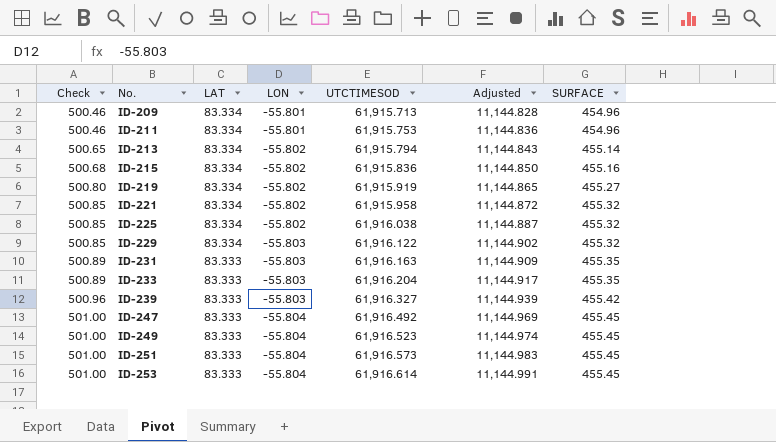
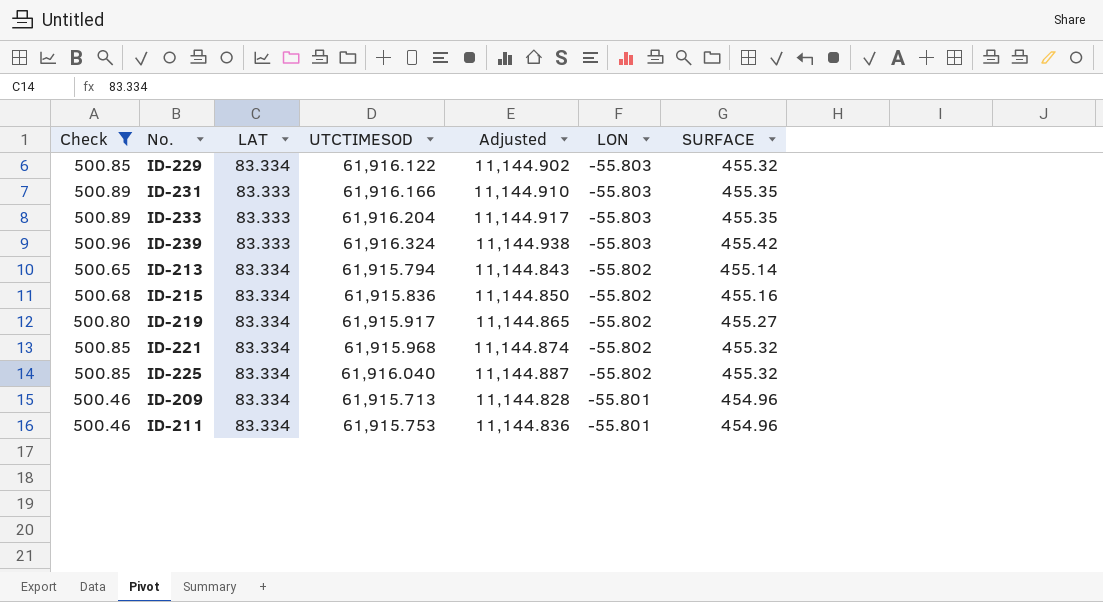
filter: none -> Check != 501.00
row order: Check ascending -> LON ascending
column LON | position: 4 -> 6
ID-231 | UTCTIMESOD: 61,916.163 -> 61,916.166
ID-231 | Adjusted: 11,144.909 -> 11,144.910
ID-239 | UTCTIMESOD: 61,916.327 -> 61,916.324
ID-239 | Adjusted: 11,144.939 -> 11,144.938
ID-219 | UTCTIMESOD: 61,915.919 -> 61,915.917
ID-221 | UTCTIMESOD: 61,915.958 -> 61,915.968
ID-221 | Adjusted: 11,144.872 -> 11,144.874
ID-225 | UTCTIMESOD: 61,916.038 -> 61,916.040

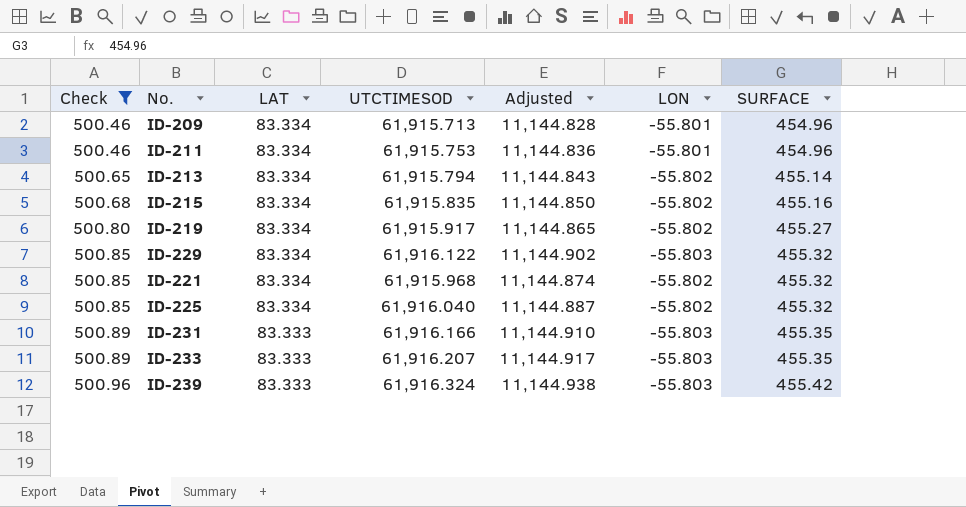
row order: LON ascending -> Check ascending
ID-215 | UTCTIMESOD: 61,915.836 -> 61,915.835
ID-233 | UTCTIMESOD: 61,916.204 -> 61,916.207

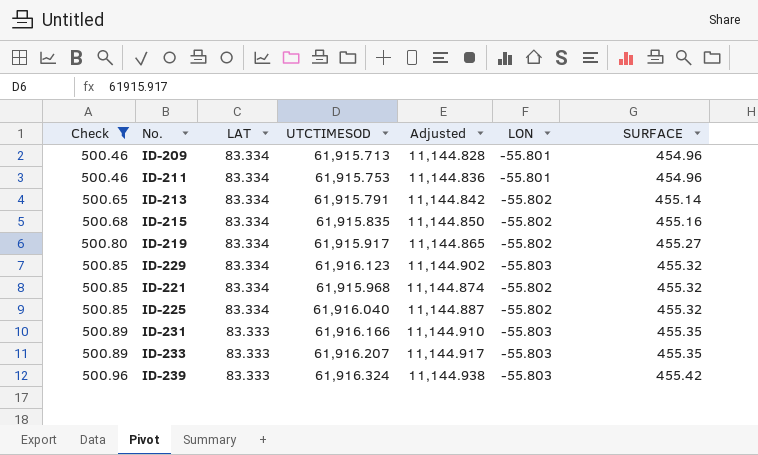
ID-213 | UTCTIMESOD: 61,915.794 -> 61,915.791
ID-213 | Adjusted: 11,144.843 -> 11,144.842
ID-229 | UTCTIMESOD: 61,916.122 -> 61,916.123

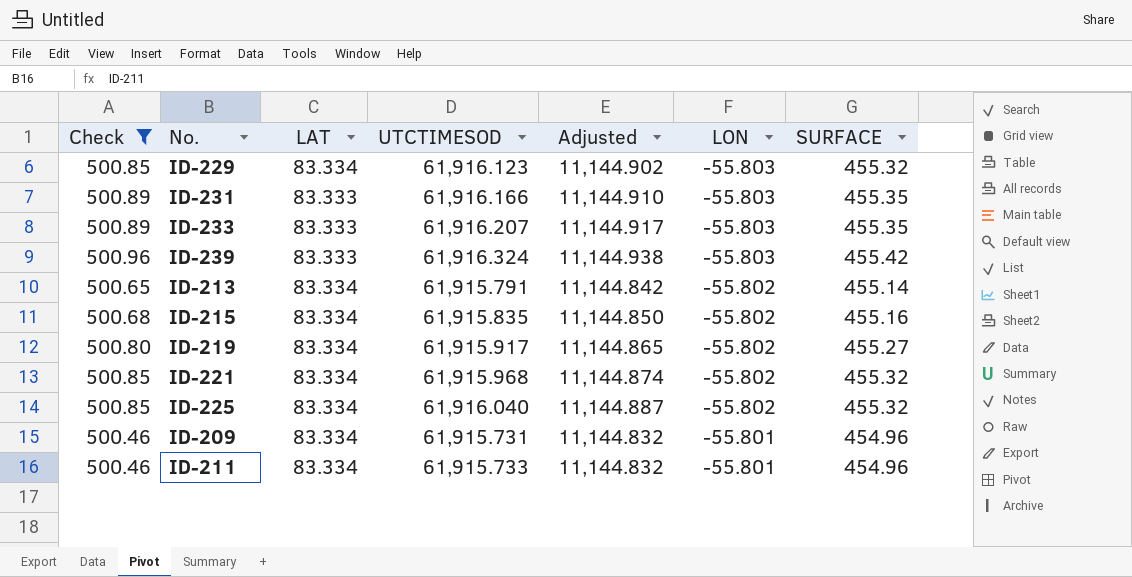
row order: Check ascending -> LON ascending
ID-209 | UTCTIMESOD: 61,915.713 -> 61,915.731
ID-209 | Adjusted: 11,144.828 -> 11,144.832
ID-211 | UTCTIMESOD: 61,915.753 -> 61,915.733
ID-211 | Adjusted: 11,144.836 -> 11,144.832

